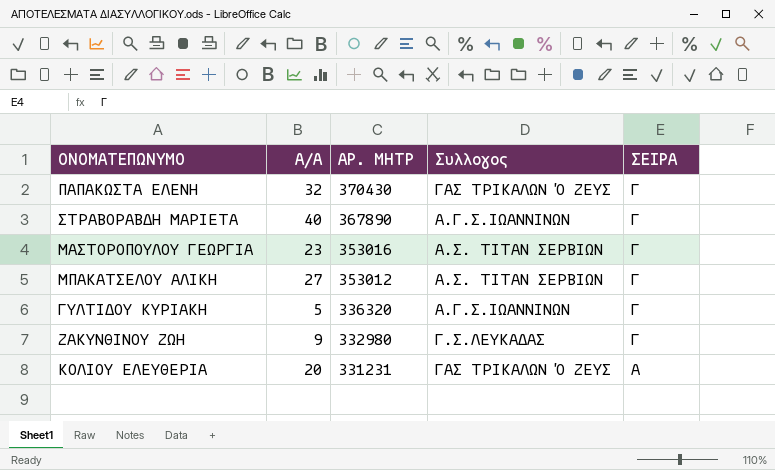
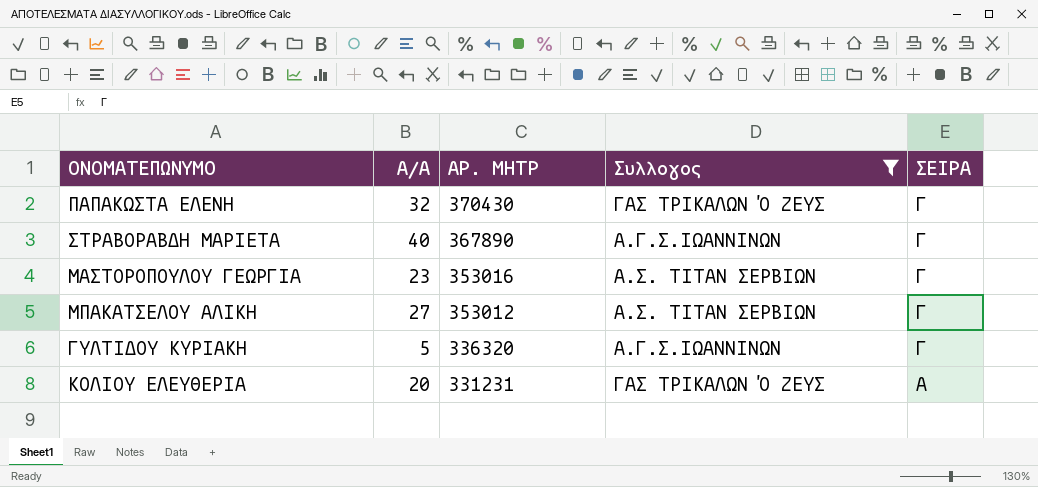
filter: none -> Συλλογος != Γ.Σ.ΛΕΥΚΑΔΑΣ

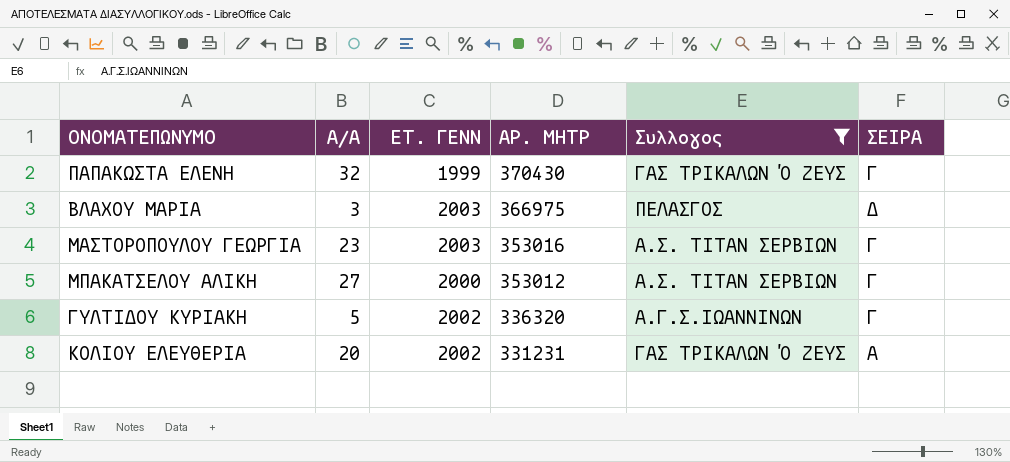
column ΕΤ. ΓΕΝΝ | position: none -> 3
row ΣΤΡΑΒΟΡΑΒΔΗ ΜΑΡΙΕΤΑ: 40 | 367890 | Α.Γ.Σ.ΙΩΑΝΝΙΝΩΝ | Γ -> none
row ΒΛΑΧΟΥ ΜΑΡΙΑ: none -> 3 | 2003 | 366975 | ΠΕΛΑΣΓΟΣ | Δ

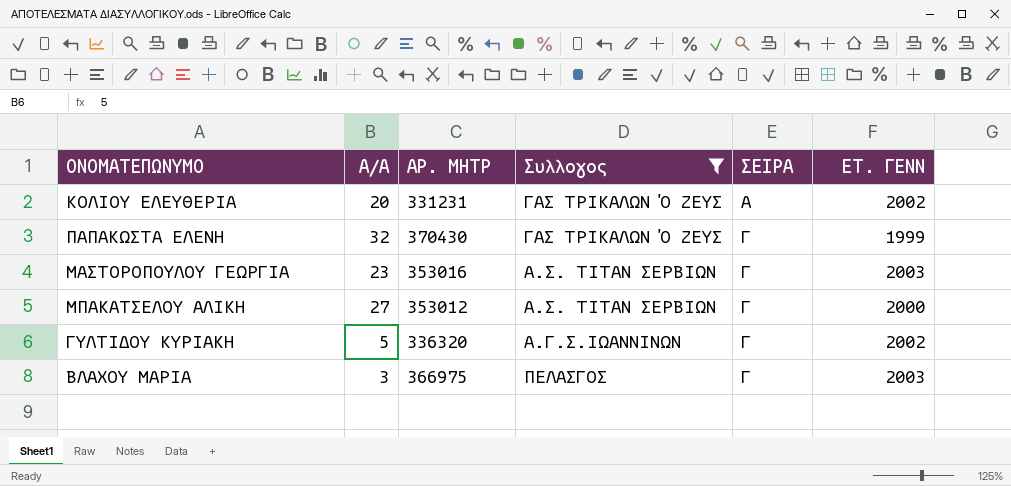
row order: ΑΡ. ΜΗΤΡ descending -> ΣΕΙΡΑ ascending
column ΕΤ. ΓΕΝΝ | position: 3 -> 6
ΒΛΑΧΟΥ ΜΑΡΙΑ | ΣΕΙΡΑ: Δ -> Γ

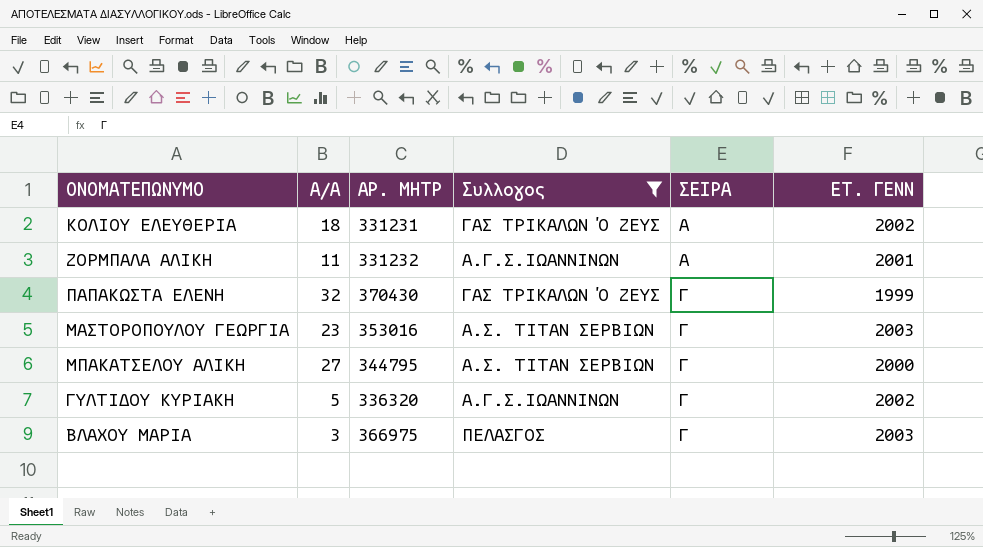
ΚΟΛΙΟΥ ΕΛΕΥΘΕΡΙΑ | Α/Α: 20 -> 18
row ΖΟΡΜΠΑΛΑ ΑΛΙΚΗ: none -> 11 | 331232 | Α.Γ.Σ.ΙΩΑΝΝΙΝΩΝ | Α | 2001
ΜΠΑΚΑΤΣΕΛΟΥ ΑΛΙΚΗ | ΑΡ. ΜΗΤΡ: 353012 -> 344795

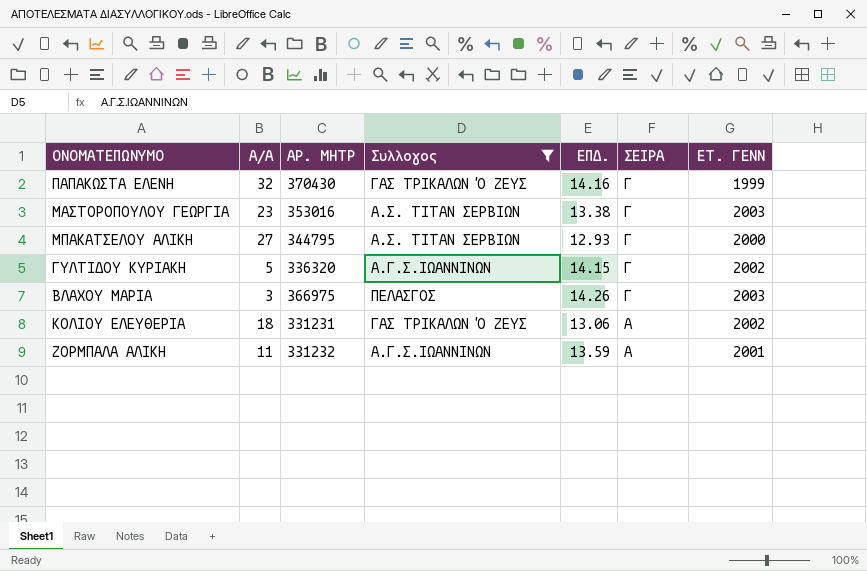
row order: ΣΕΙΡΑ ascending -> ΣΕΙΡΑ descending
column ΕΠΔ. | position: none -> 5

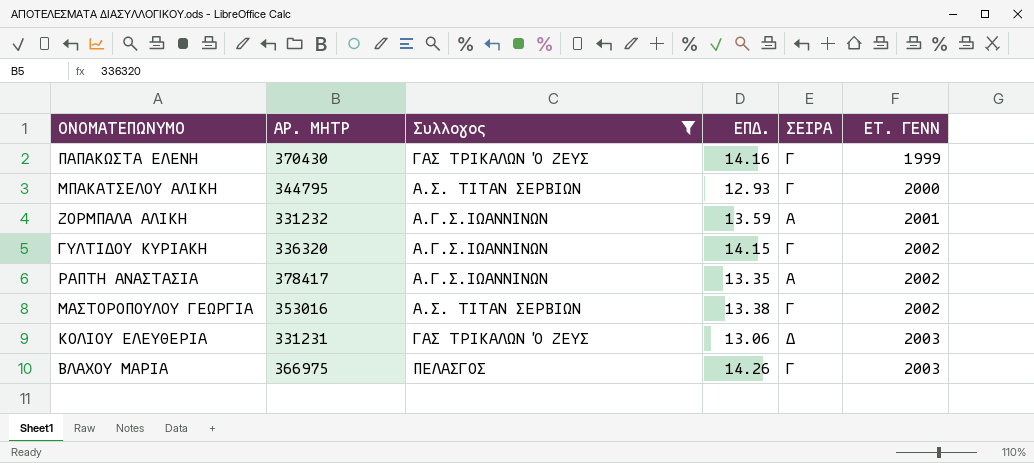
row order: ΣΕΙΡΑ descending -> ΕΤ. ΓΕΝΝ ascending
column Α/Α | position: 2 -> none
row ΡΑΠΤΗ ΑΝΑΣΤΑΣΙΑ: none -> 378417 | Α.Γ.Σ.ΙΩΑΝΝΙΝΩΝ | 13.35 | Α | 2002
ΜΑΣΤΟΡΟΠΟΥΛΟΥ ΓΕΩΡΓΙΑ | ΕΤ. ΓΕΝΝ: 2003 -> 2002
ΚΟΛΙΟΥ ΕΛΕΥΘΕΡΙΑ | ΣΕΙΡΑ: Α -> Δ
ΚΟΛΙΟΥ ΕΛΕΥΘΕΡΙΑ | ΕΤ. ΓΕΝΝ: 2002 -> 2003

